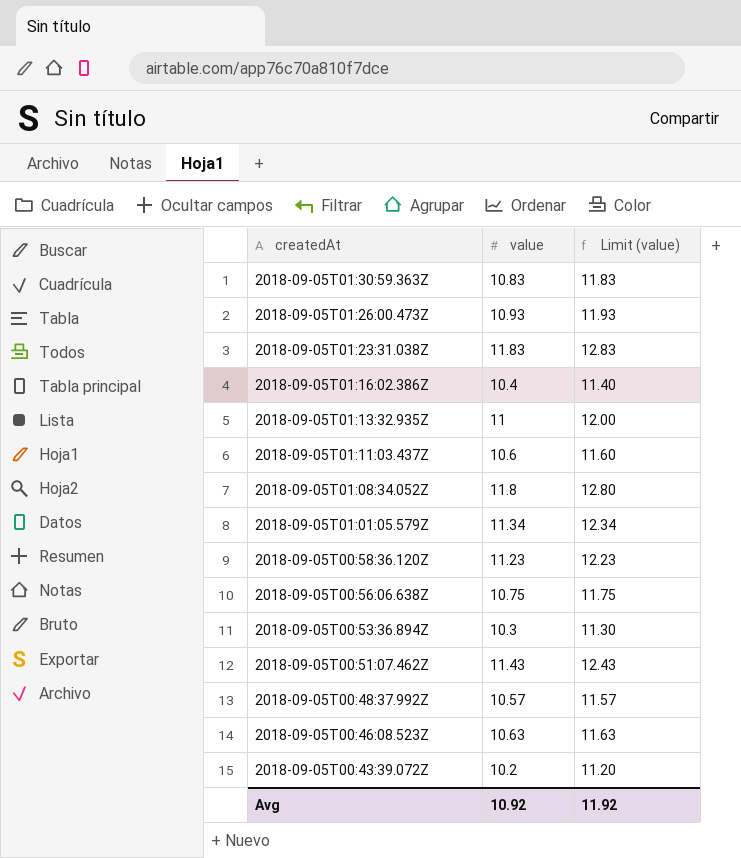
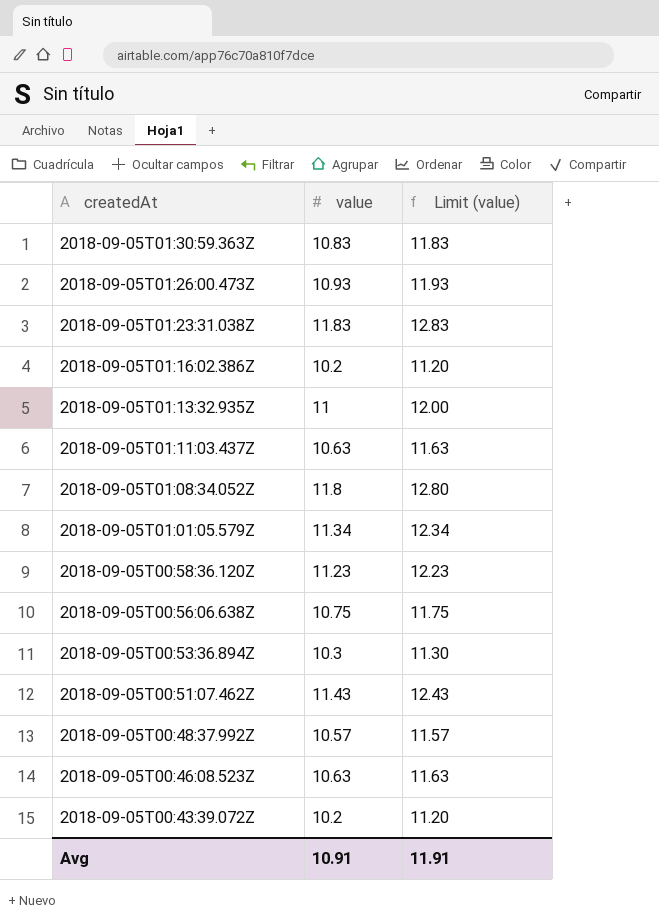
2018-09-05T01:16:02.386Z | value: 10.4 -> 10.2
2018-09-05T01:16:02.386Z | Limit (value): 11.40 -> 11.20
2018-09-05T01:11:03.437Z | value: 10.6 -> 10.63
2018-09-05T01:11:03.437Z | Limit (value): 11.60 -> 11.63
Avg | value: 10.92 -> 10.91
Avg | Limit (value): 11.92 -> 11.91

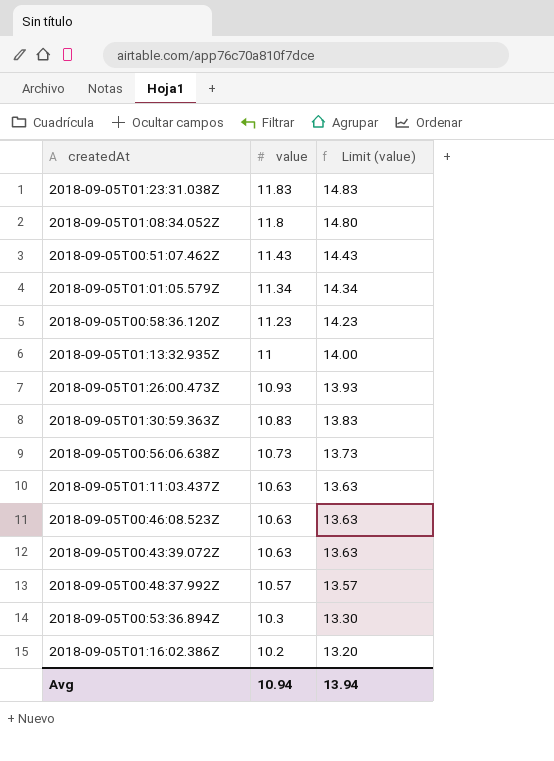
row order: createdAt descending -> value descending
column Limit (value) | formula: [value] + 1 -> [value] + 3
2018-09-05T00:56:06.638Z | value: 10.75 -> 10.73
2018-09-05T00:43:39.072Z | value: 10.2 -> 10.63
Avg | value: 10.91 -> 10.94
Avg | Limit (value): 11.91 -> 13.94

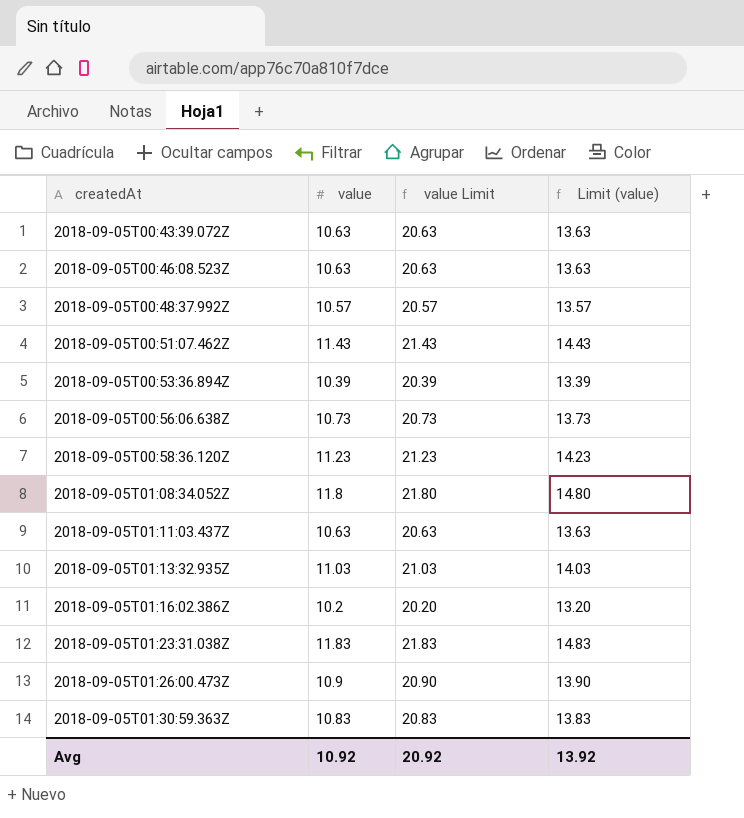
row order: value descending -> createdAt ascending
column value Limit | formula: none -> [value] + 10
row 2018-09-05T01:01:05.579Z: 11.34 | 14.34 -> none
2018-09-05T00:53:36.894Z | value: 10.3 -> 10.39
2018-09-05T00:53:36.894Z | Limit (value): 13.30 -> 13.39
2018-09-05T01:13:32.935Z | value: 11 -> 11.03
2018-09-05T01:13:32.935Z | Limit (value): 14.00 -> 14.03
2018-09-05T01:26:00.473Z | value: 10.93 -> 10.9
2018-09-05T01:26:00.473Z | Limit (value): 13.93 -> 13.90
Avg | value: 10.94 -> 10.92
Avg | Limit (value): 13.94 -> 13.92

